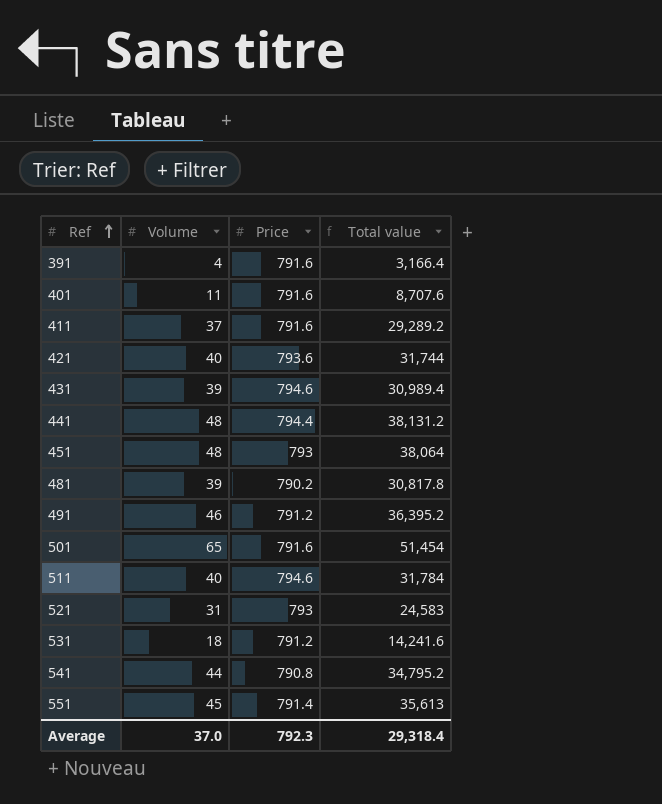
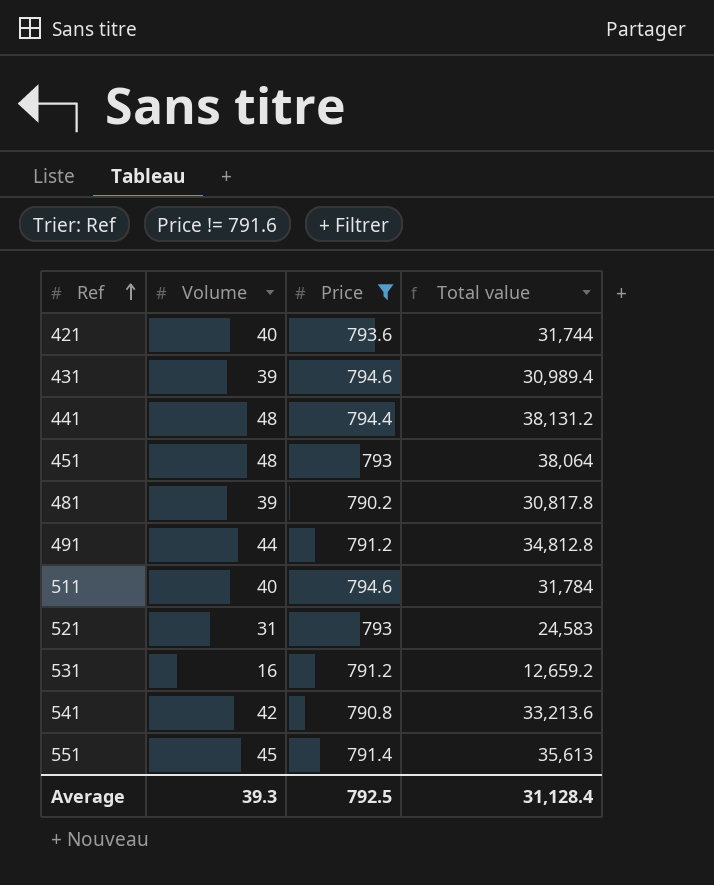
filter: none -> Price != 791.6
491 | Volume: 46 -> 44
491 | Total value: 36,395.2 -> 34,812.8
531 | Volume: 18 -> 16
531 | Total value: 14,241.6 -> 12,659.2
541 | Volume: 44 -> 42
541 | Total value: 34,795.2 -> 33,213.6
Average | Volume: 37.0 -> 39.3
Average | Price: 792.3 -> 792.5
Average | Total value: 29,318.4 -> 31,128.4

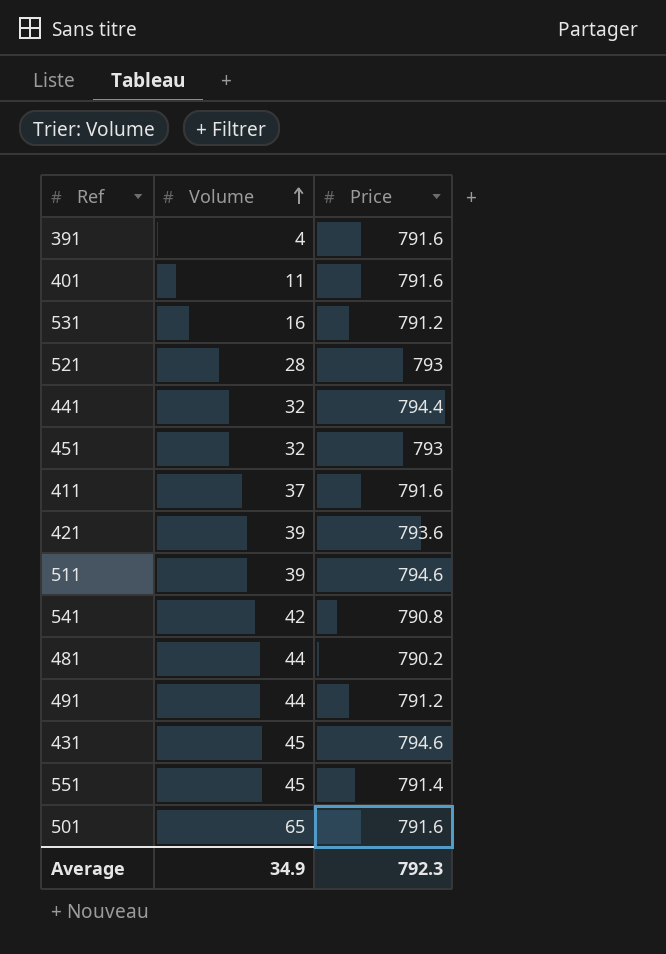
filter: Price != 791.6 -> none
row order: Ref ascending -> Volume ascending
column Total value | formula: [Volume] * [Price] -> none
521 | Volume: 31 -> 28
441 | Volume: 48 -> 32
451 | Volume: 48 -> 32
421 | Volume: 40 -> 39
511 | Volume: 40 -> 39
481 | Volume: 39 -> 44
431 | Volume: 39 -> 45
Average | Volume: 39.3 -> 34.9
Average | Price: 792.5 -> 792.3

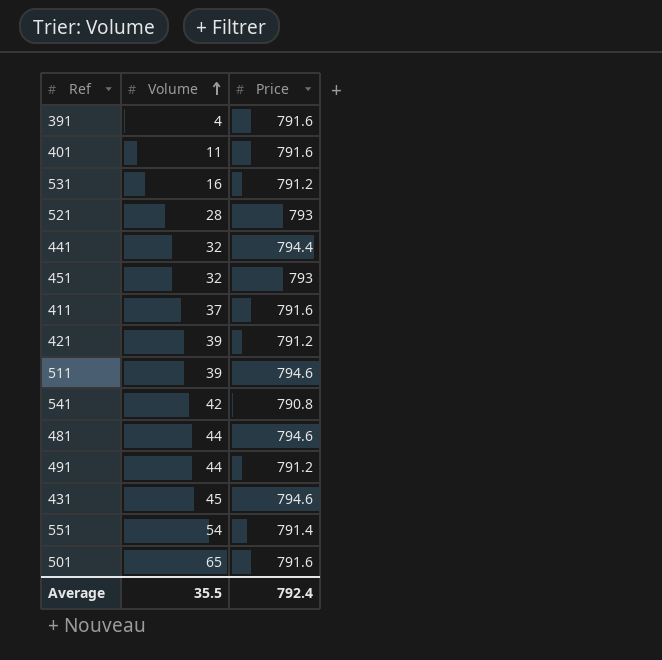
421 | Price: 793.6 -> 791.2
481 | Price: 790.2 -> 794.6
551 | Volume: 45 -> 54
Average | Volume: 34.9 -> 35.5
Average | Price: 792.3 -> 792.4

